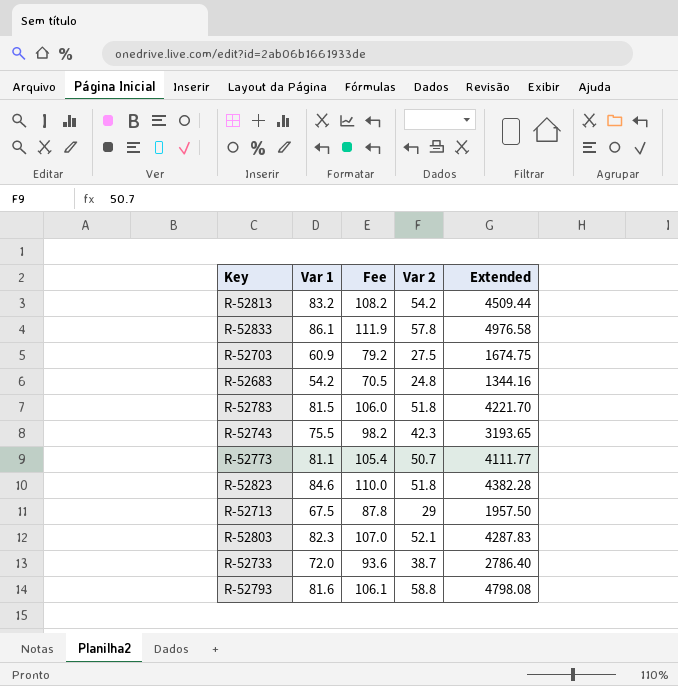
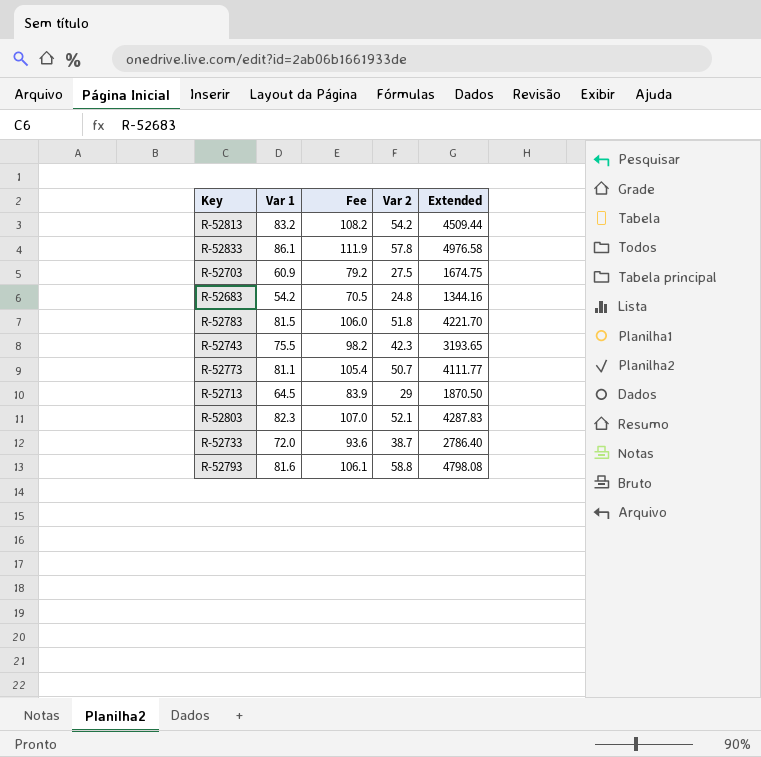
row R-52823: 84.6 | 110.0 | 51.8 | 4382.28 -> none
R-52713 | Var 1: 67.5 -> 64.5
R-52713 | Fee: 87.8 -> 83.9
R-52713 | Extended: 1957.50 -> 1870.50

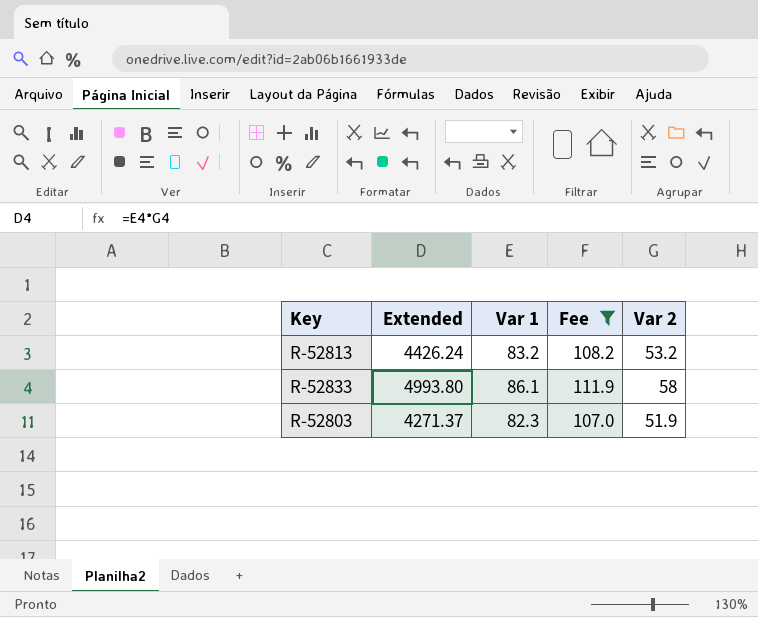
filter: none -> Fee >= 107.0
column Extended | position: 5 -> 2
R-52813 | Extended: 4509.44 -> 4426.24
R-52813 | Var 2: 54.2 -> 53.2
R-52833 | Extended: 4976.58 -> 4993.80
R-52833 | Var 2: 57.8 -> 58
R-52803 | Extended: 4287.83 -> 4271.37
R-52803 | Var 2: 52.1 -> 51.9

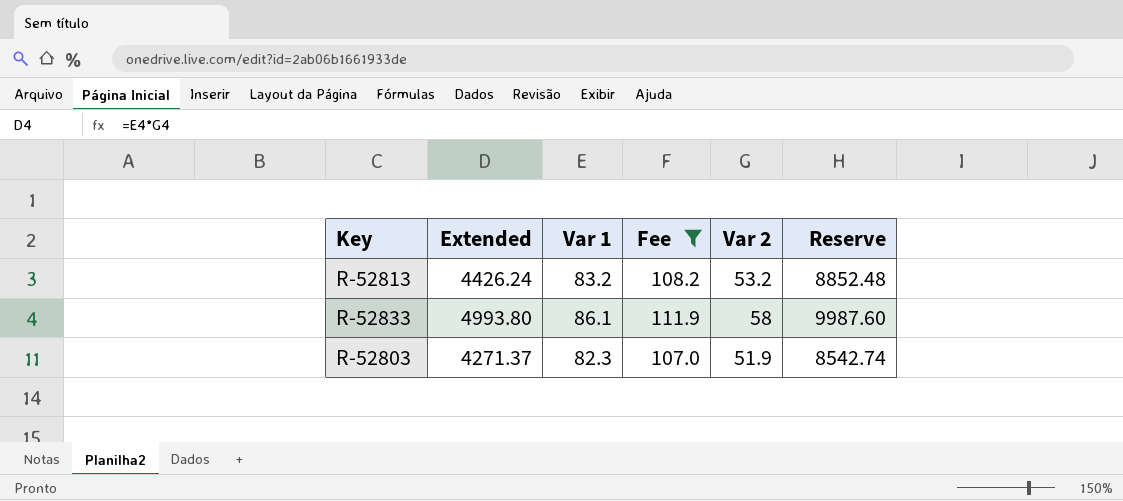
column Reserve | formula: none -> [Extended] * 2

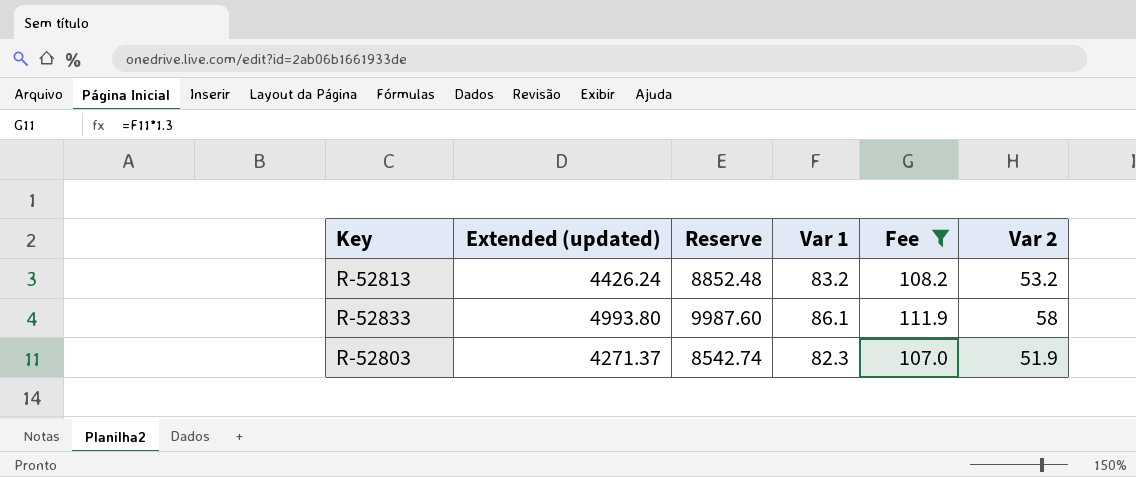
column name: Extended -> Extended (updated)
column Reserve | position: 6 -> 3

